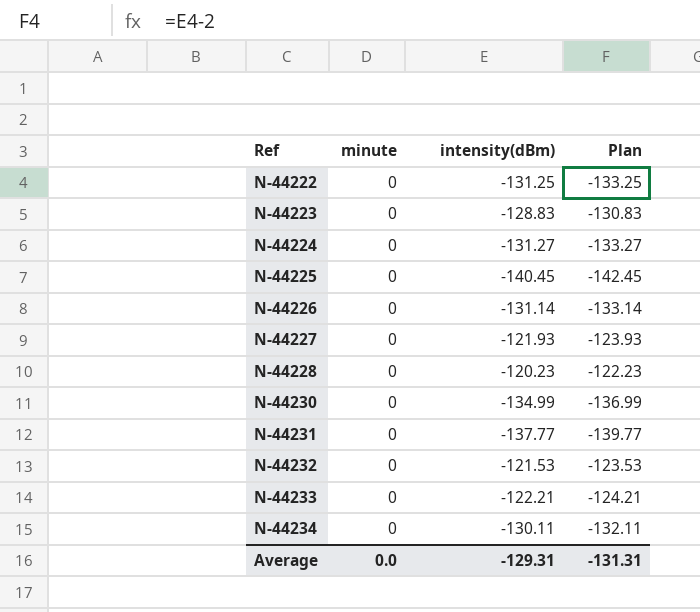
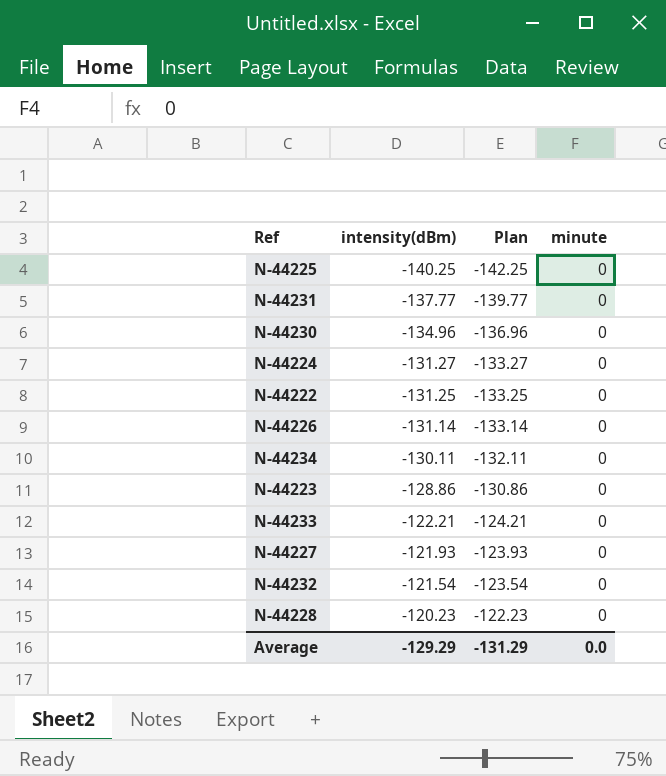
row order: Ref ascending -> intensity(dBm) ascending
column minute | position: 2 -> 4
N-44225 | intensity(dBm): -140.45 -> -140.25
N-44225 | Plan: -142.45 -> -142.25
N-44230 | intensity(dBm): -134.99 -> -134.96
N-44230 | Plan: -136.99 -> -136.96
N-44223 | intensity(dBm): -128.83 -> -128.86
N-44223 | Plan: -130.83 -> -130.86
N-44232 | intensity(dBm): -121.53 -> -121.54
N-44232 | Plan: -123.53 -> -123.54
Average | intensity(dBm): -129.31 -> -129.29
Average | Plan: -131.31 -> -131.29

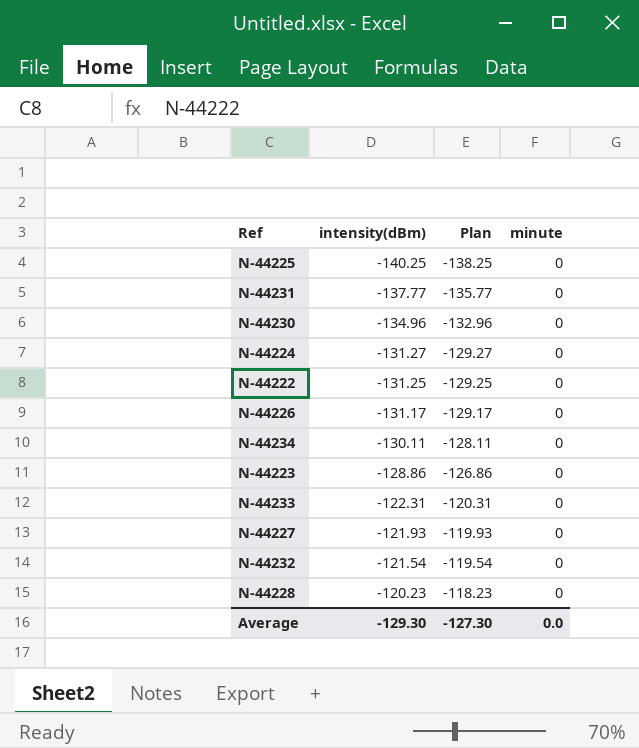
column Plan | formula: [intensity(dBm)] - 2 -> [intensity(dBm)] + 2
N-44226 | intensity(dBm): -131.14 -> -131.17
N-44233 | intensity(dBm): -122.21 -> -122.31
Average | intensity(dBm): -129.29 -> -129.30
Average | Plan: -131.29 -> -127.30

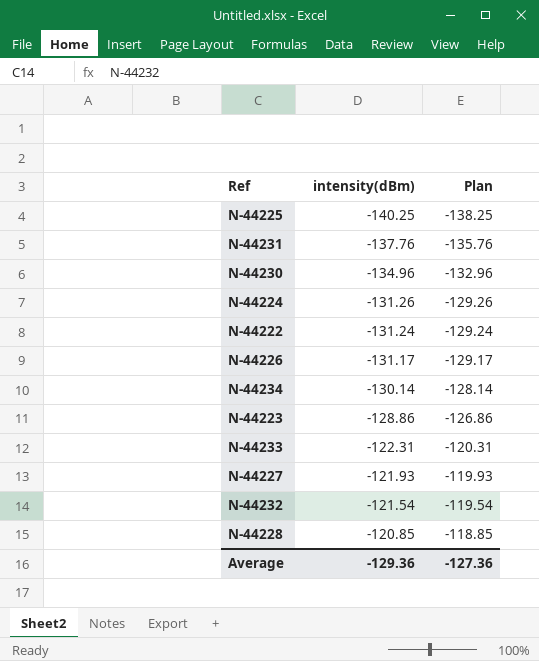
column minute | position: 4 -> none
N-44231 | intensity(dBm): -137.77 -> -137.76
N-44231 | Plan: -135.77 -> -135.76
N-44224 | intensity(dBm): -131.27 -> -131.26
N-44224 | Plan: -129.27 -> -129.26
N-44222 | intensity(dBm): -131.25 -> -131.24
N-44222 | Plan: -129.25 -> -129.24
N-44234 | intensity(dBm): -130.11 -> -130.14
N-44234 | Plan: -128.11 -> -128.14
N-44228 | intensity(dBm): -120.23 -> -120.85
N-44228 | Plan: -118.23 -> -118.85
Average | intensity(dBm): -129.30 -> -129.36
Average | Plan: -127.30 -> -127.36

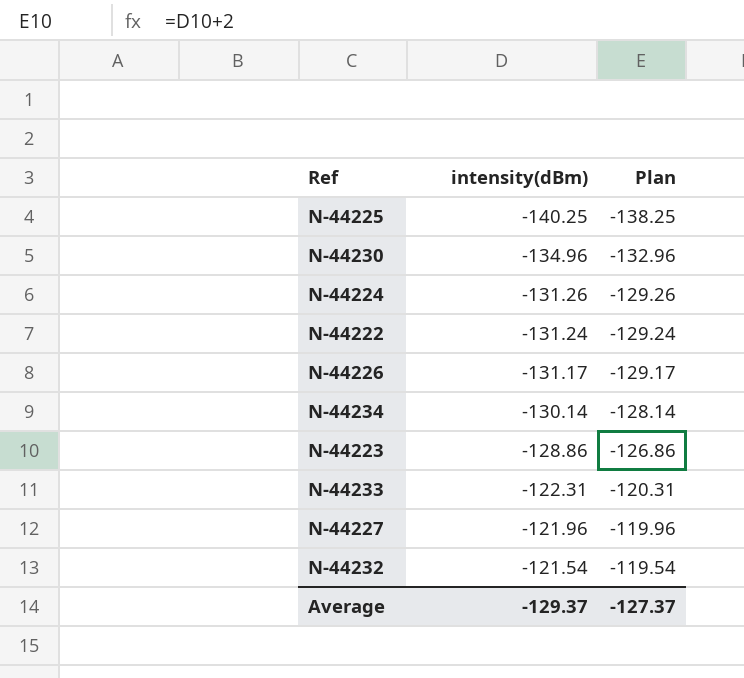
row N-44231: -137.76 | -135.76 -> none
row N-44228: -120.85 | -118.85 -> none
N-44227 | intensity(dBm): -121.93 -> -121.96
N-44227 | Plan: -119.93 -> -119.96
Average | intensity(dBm): -129.36 -> -129.37
Average | Plan: -127.36 -> -127.37

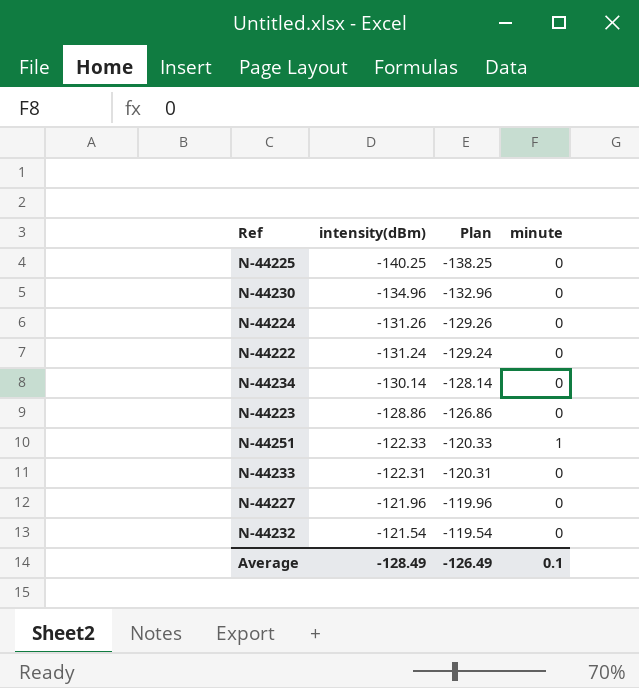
column minute | position: none -> 4
row N-44226: -131.17 | -129.17 -> none
row N-44251: none -> -122.33 | -120.33 | 1
Average | intensity(dBm): -129.37 -> -128.49
Average | Plan: -127.37 -> -126.49

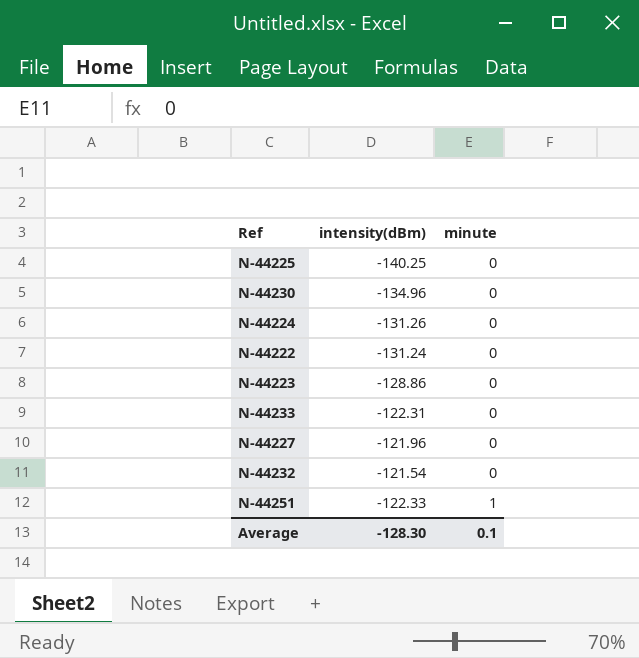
row order: intensity(dBm) ascending -> minute ascending
column Plan | formula: [intensity(dBm)] + 2 -> none
row N-44234: -130.14 | -128.14 | 0 -> none
Average | intensity(dBm): -128.49 -> -128.30

